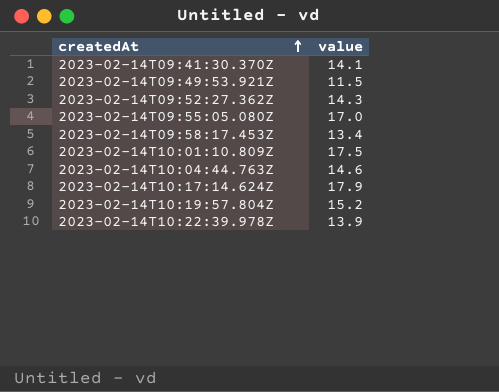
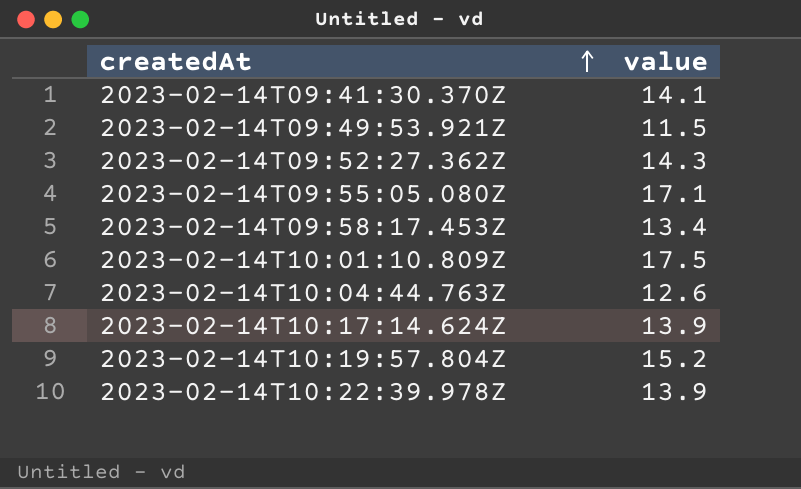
2023-02-14T09:55:05.080Z | value: 17.0 -> 17.1
2023-02-14T10:04:44.763Z | value: 14.6 -> 12.6
2023-02-14T10:17:14.624Z | value: 17.9 -> 13.9

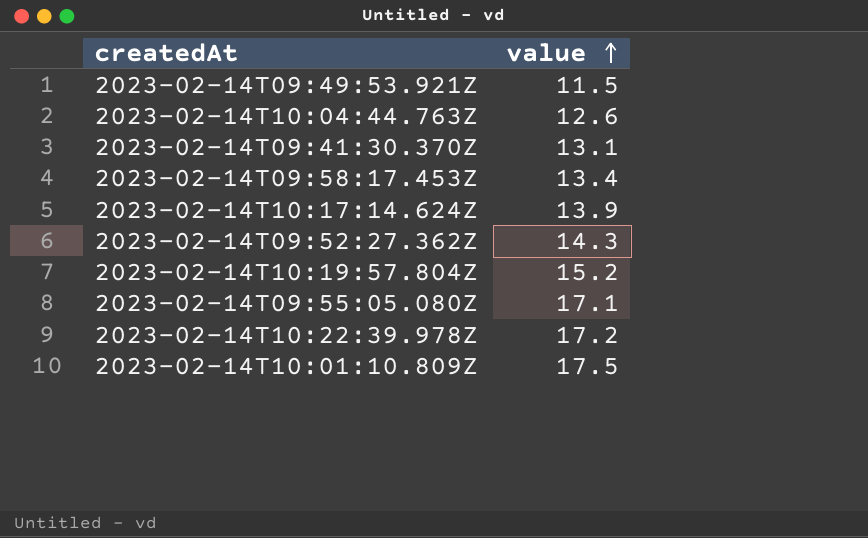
row order: createdAt ascending -> value ascending
2023-02-14T09:41:30.370Z | value: 14.1 -> 13.1
2023-02-14T10:22:39.978Z | value: 13.9 -> 17.2

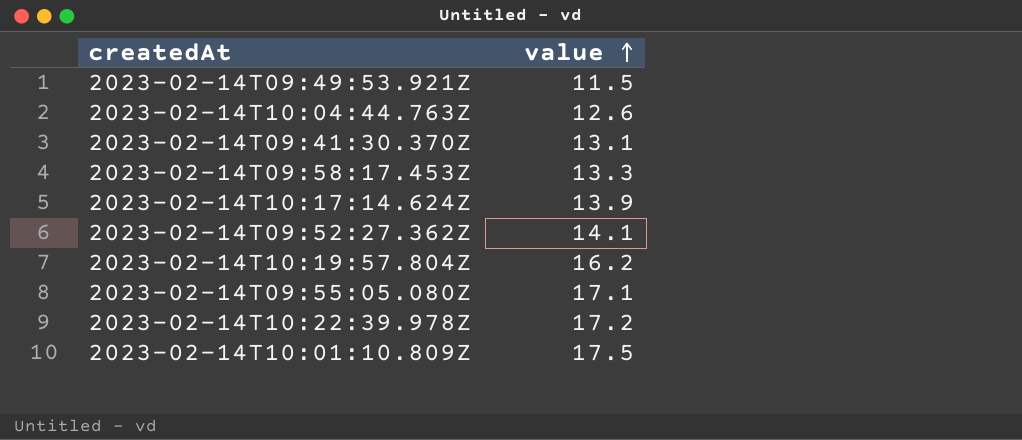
2023-02-14T09:58:17.453Z | value: 13.4 -> 13.3
2023-02-14T09:52:27.362Z | value: 14.3 -> 14.1
2023-02-14T10:19:57.804Z | value: 15.2 -> 16.2

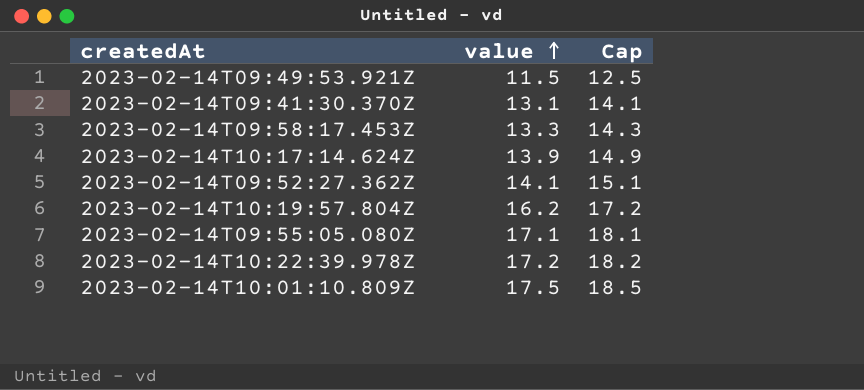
column Cap | formula: none -> [value] + 1
row 2023-02-14T10:04:44.763Z: 12.6 -> none

